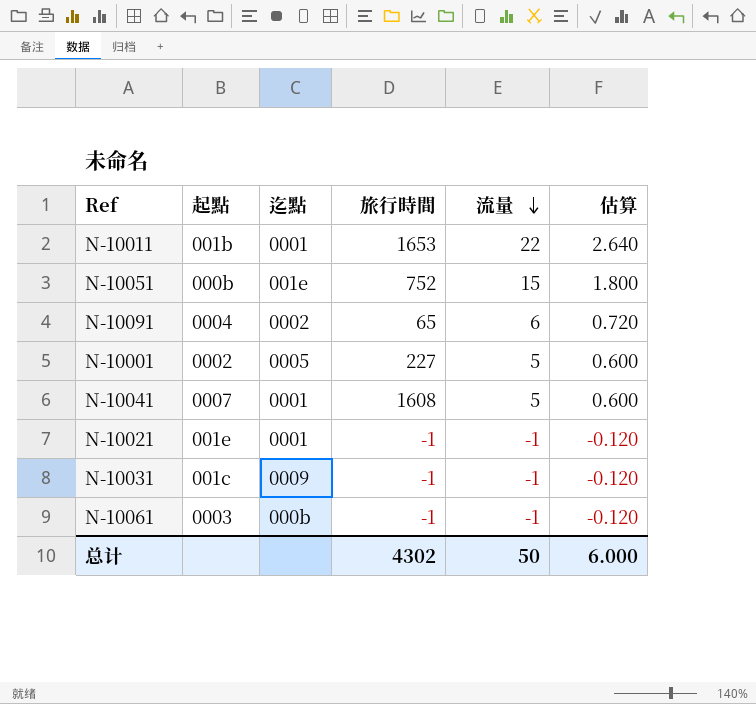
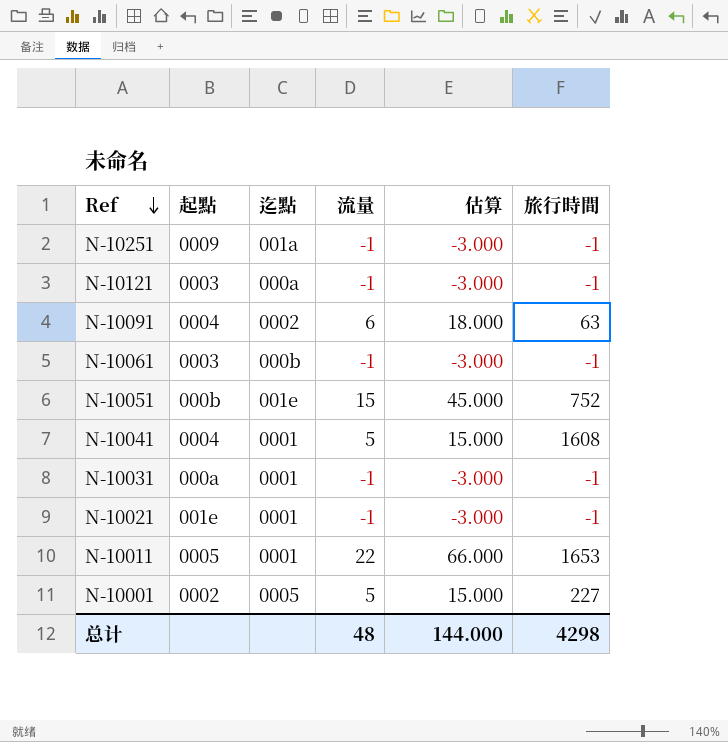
row order: 流量 descending -> Ref descending
column 估算 | formula: [流量] * 0.12 -> [流量] * 3
column 旅行時間 | position: 4 -> 6
row N-10251: none -> 0009 | 001a | -1 | -3.000 | -1
row N-10121: none -> 0003 | 000a | -1 | -3.000 | -1
N-10091 | 旅行時間: 65 -> 63
N-10041 | 起點: 0007 -> 0004
N-10031 | 起點: 001c -> 000a
N-10031 | 迄點: 0009 -> 0001
N-10011 | 起點: 001b -> 0005
总计 | 流量: 50 -> 48
总计 | 估算: 6.000 -> 144.000
总计 | 旅行時間: 4302 -> 4298

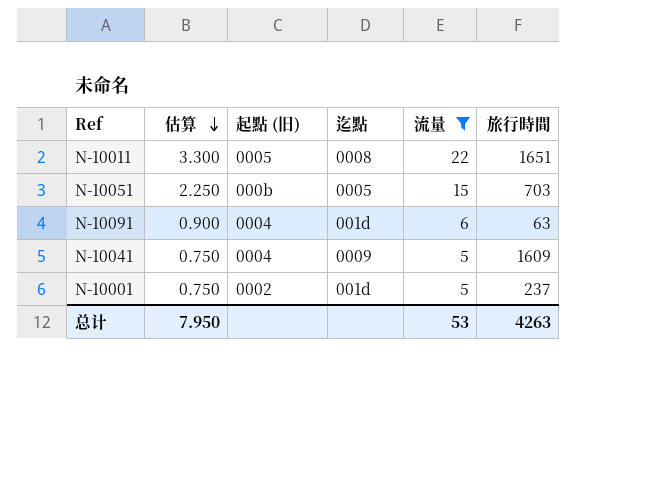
filter: none -> 流量 != -1
row order: Ref descending -> 估算 descending
column 估算 | formula: [流量] * 3 -> [流量] * 0.15
column 估算 | position: 5 -> 2
column name: 起點 -> 起點 (旧)
N-10011 | 迄點: 0001 -> 0008
N-10011 | 旅行時間: 1653 -> 1651
N-10051 | 迄點: 001e -> 0005
N-10051 | 旅行時間: 752 -> 703
N-10091 | 迄點: 0002 -> 001d
N-10041 | 迄點: 0001 -> 0009
N-10041 | 旅行時間: 1608 -> 1609
N-10001 | 迄點: 0005 -> 001d
N-10001 | 旅行時間: 227 -> 237
总计 | 估算: 144.000 -> 7.950
总计 | 流量: 48 -> 53
总计 | 旅行時間: 4298 -> 4263

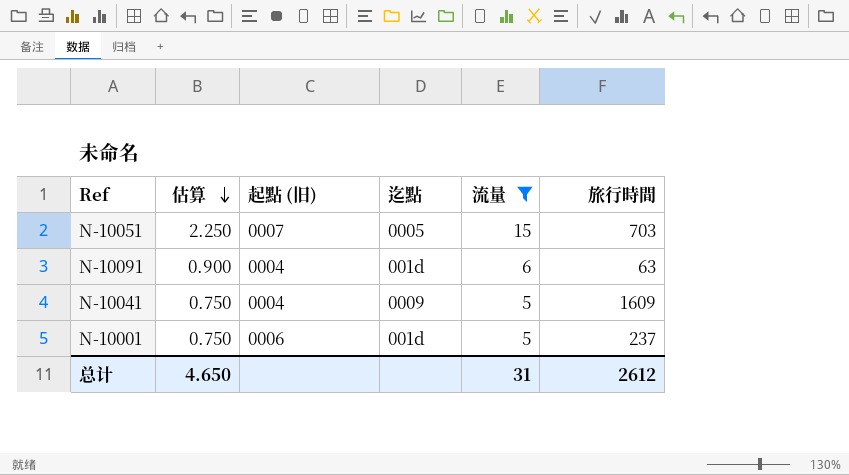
row N-10011: 3.300 | 0005 | 0008 | 22 | 1651 -> none
N-10051 | 起點 (旧): 000b -> 0007
N-10001 | 起點 (旧): 0002 -> 0006
总计 | 估算: 7.950 -> 4.650
总计 | 流量: 53 -> 31
总计 | 旅行時間: 4263 -> 2612

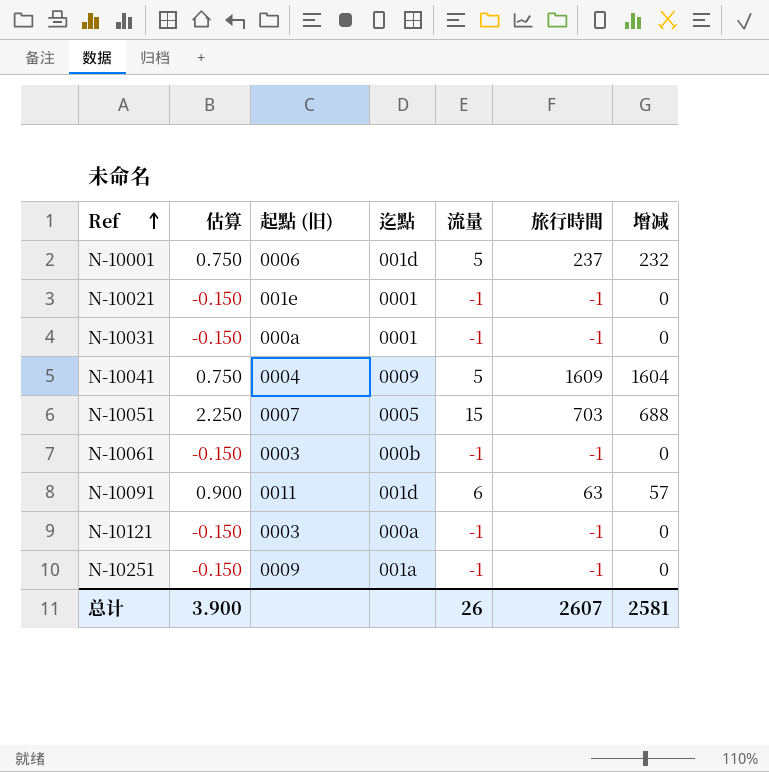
filter: 流量 != -1 -> none
row order: 估算 descending -> Ref ascending
column 增减 | formula: none -> [旅行時間] - [流量]
N-10091 | 起點 (旧): 0004 -> 0011
总计 | 估算: 4.650 -> 3.900
总计 | 流量: 31 -> 26
总计 | 旅行時間: 2612 -> 2607

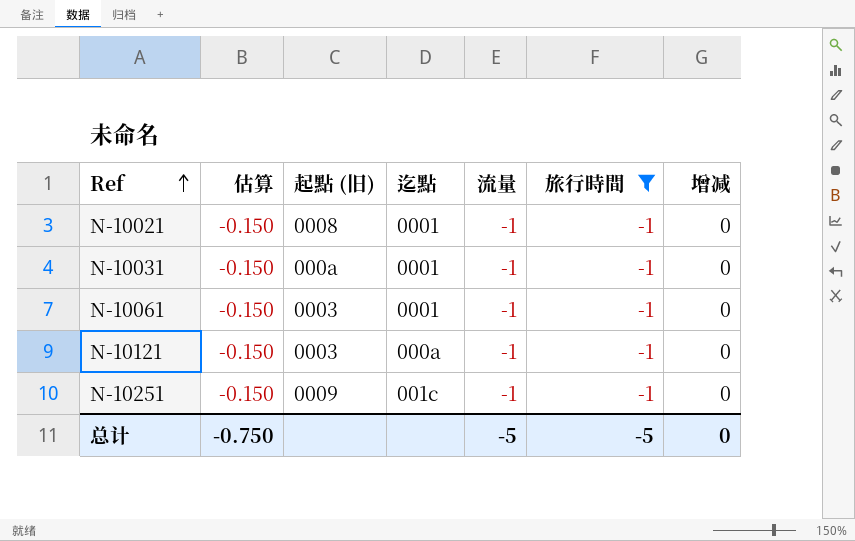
filter: none -> 旅行時間 = -1
N-10021 | 起點 (旧): 001e -> 0008
N-10061 | 迄點: 000b -> 0001
N-10251 | 迄點: 001a -> 001c
总计 | 估算: 3.900 -> -0.750
总计 | 流量: 26 -> -5
总计 | 旅行時間: 2607 -> -5
总计 | 增减: 2581 -> 0

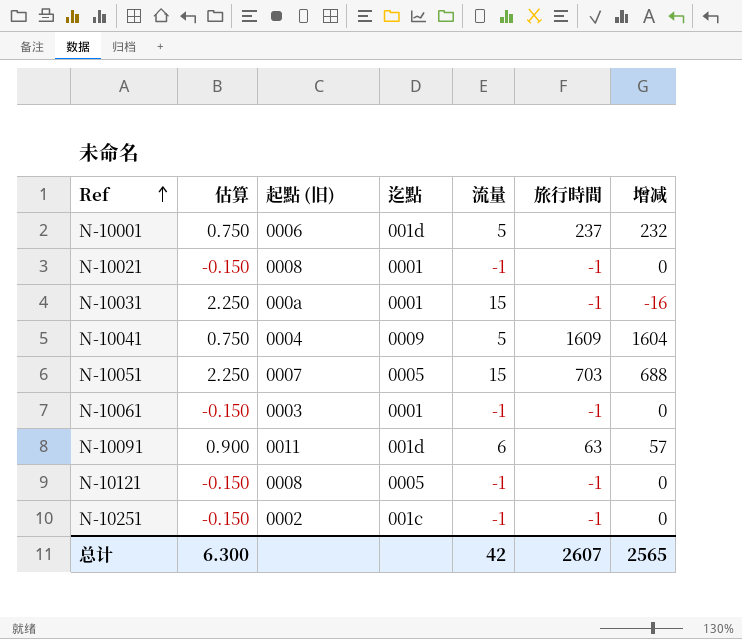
filter: 旅行時間 = -1 -> none
N-10031 | 估算: -0.150 -> 2.250
N-10031 | 流量: -1 -> 15
N-10031 | 增减: 0 -> -16
N-10121 | 起點 (旧): 0003 -> 0008
N-10121 | 迄點: 000a -> 0005
N-10251 | 起點 (旧): 0009 -> 0002
总计 | 估算: -0.750 -> 6.300
总计 | 流量: -5 -> 42
总计 | 旅行時間: -5 -> 2607
总计 | 增减: 0 -> 2565

